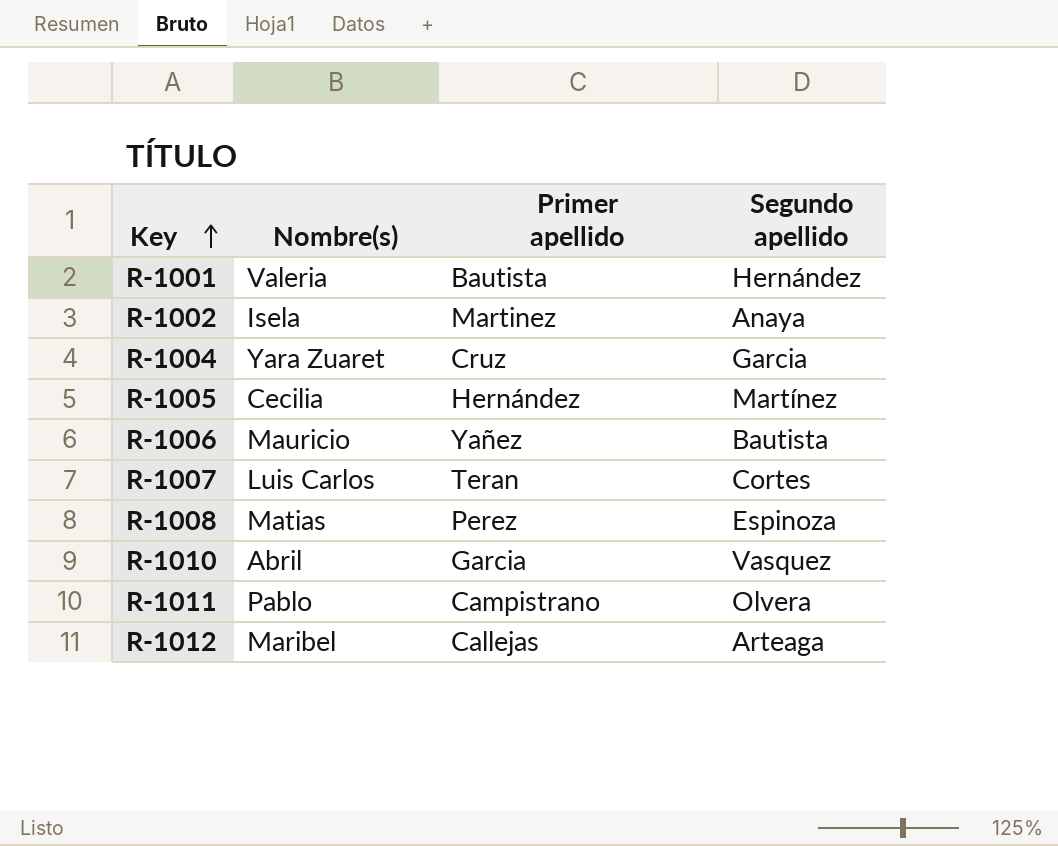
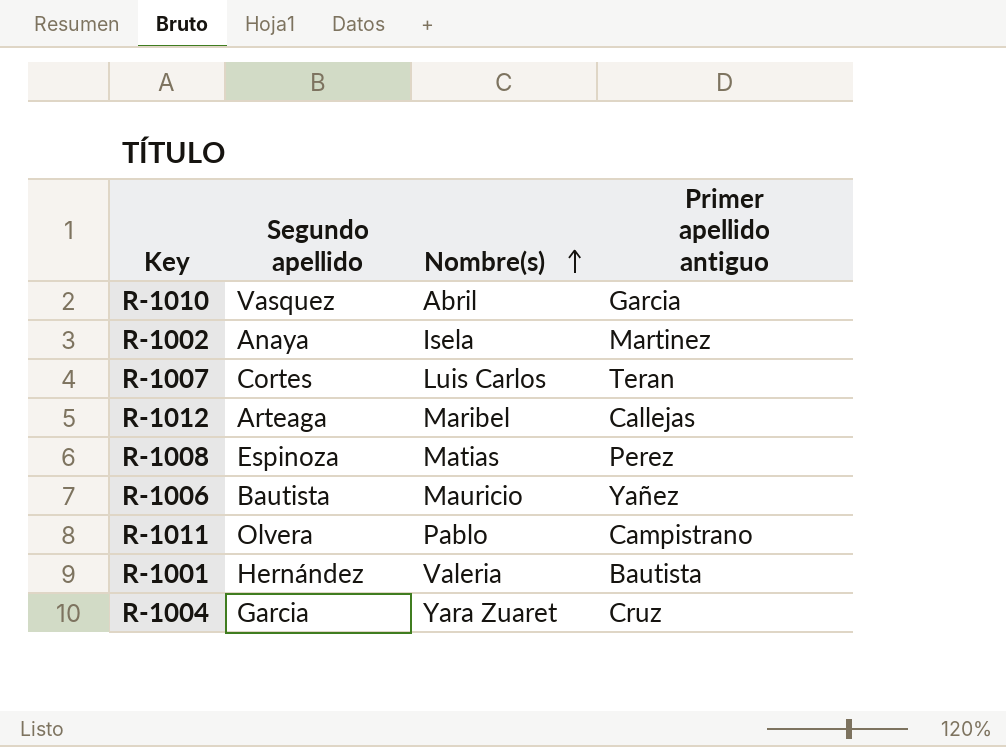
row order: Key ascending -> Nombre(s) ascending
column Segundo apellido | position: 4 -> 2
column name: Primer apellido -> Primer apellido antiguo
row R-1005: Cecilia | Hernández | Martínez -> none

